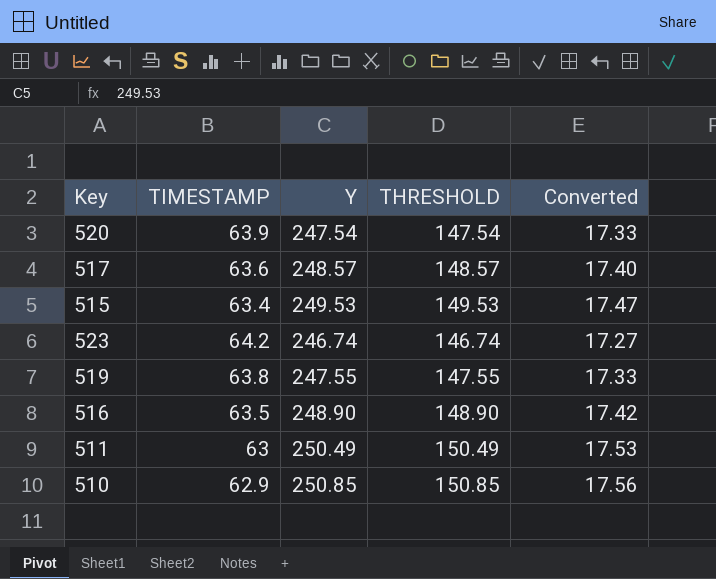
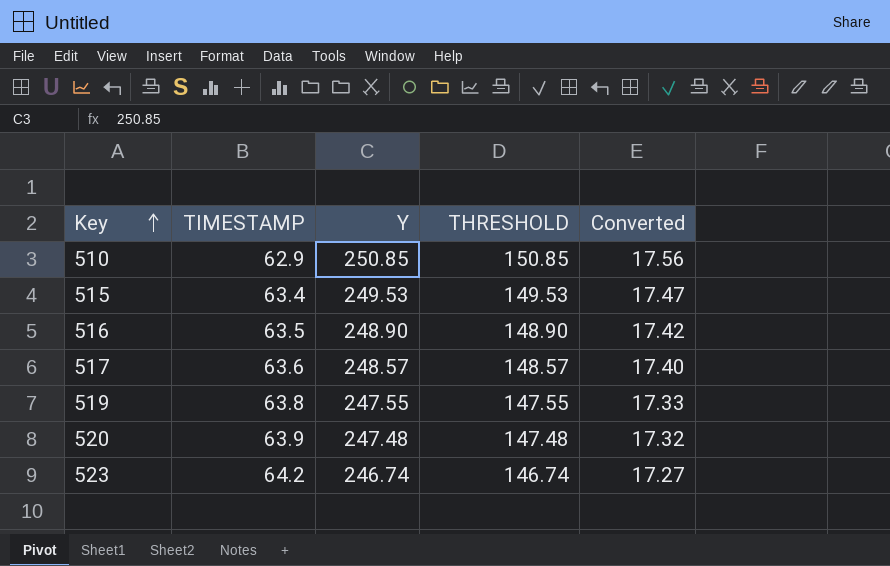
row order: none -> Key ascending
row 511: 63 | 250.49 | 150.49 | 17.53 -> none
520 | Y: 247.54 -> 247.48
520 | THRESHOLD: 147.54 -> 147.48
520 | Converted: 17.33 -> 17.32

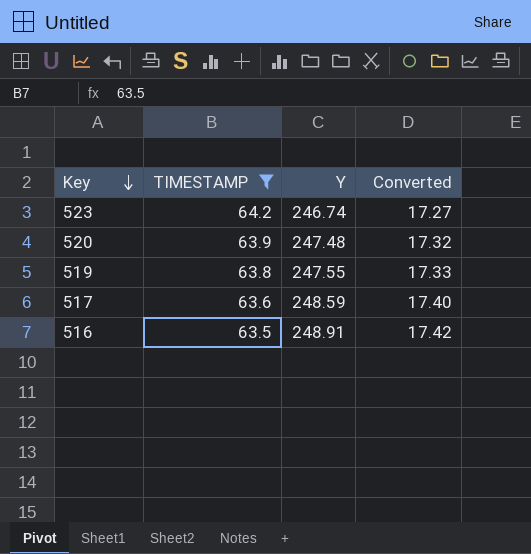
filter: none -> TIMESTAMP >= 63.5
row order: Key ascending -> Key descending
column THRESHOLD | formula: [Y] - 100 -> none
517 | Y: 248.57 -> 248.59
516 | Y: 248.90 -> 248.91

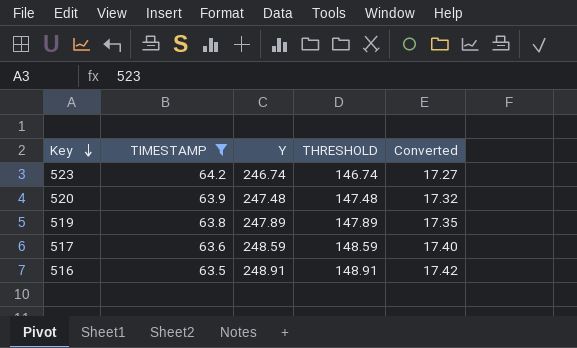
column THRESHOLD | formula: none -> [Y] - 100
519 | Y: 247.55 -> 247.89
519 | Converted: 17.33 -> 17.35

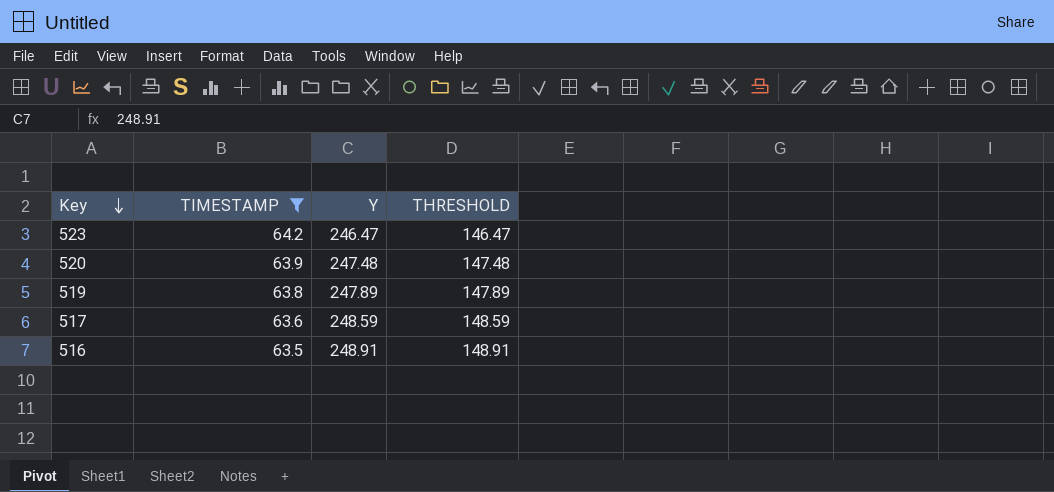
column Converted | formula: [Y] * 0.07 -> none
523 | Y: 246.74 -> 246.47
523 | THRESHOLD: 146.74 -> 146.47

